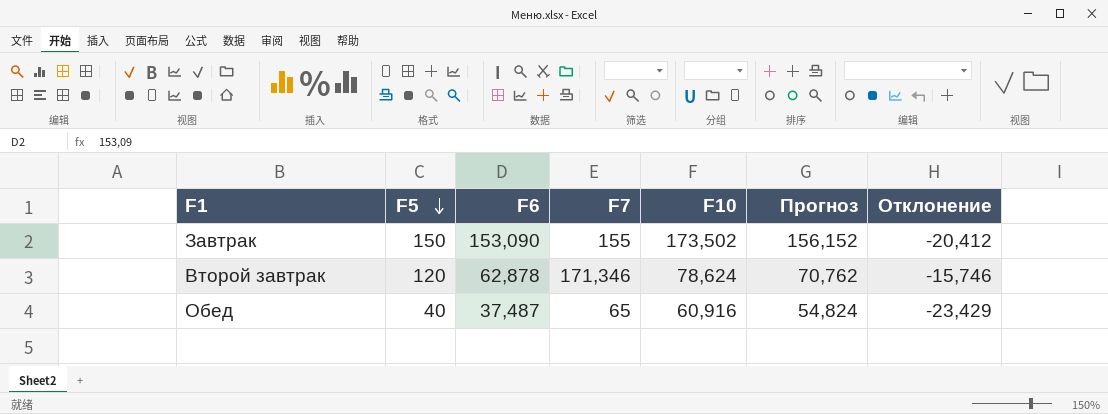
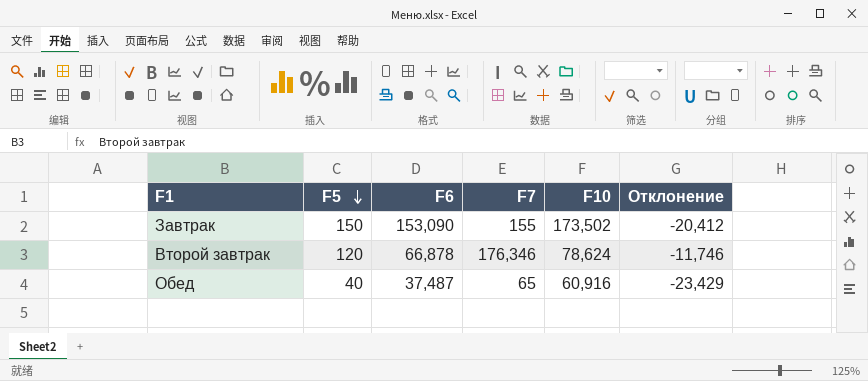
column Прогноз | formula: [F10] * 0,9 -> none
Второй завтрак | F6: 62,878 -> 66,878
Второй завтрак | F7: 171,346 -> 176,346
Второй завтрак | Отклонение: -15,746 -> -11,746

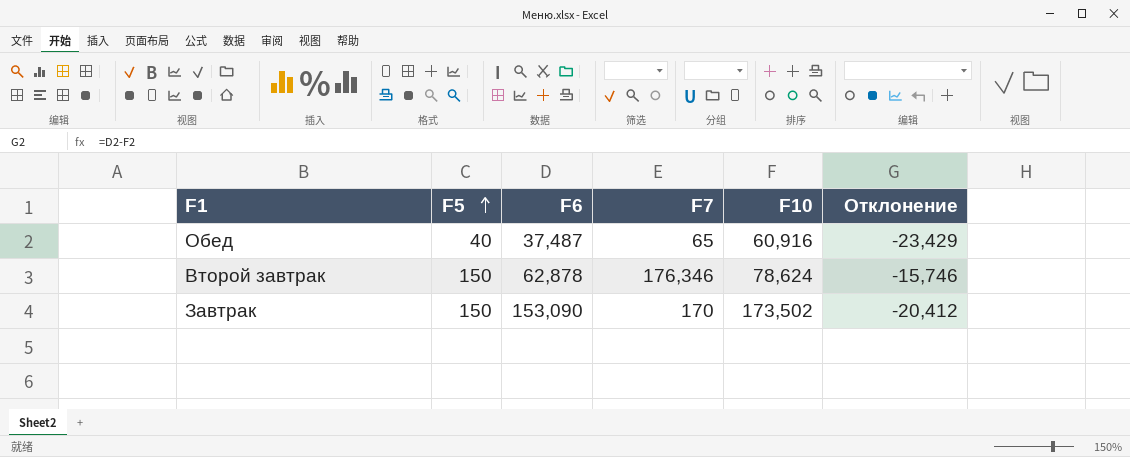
row order: F5 descending -> F5 ascending
Второй завтрак | F5: 120 -> 150
Второй завтрак | F6: 66,878 -> 62,878
Второй завтрак | Отклонение: -11,746 -> -15,746
Завтрак | F7: 155 -> 170

